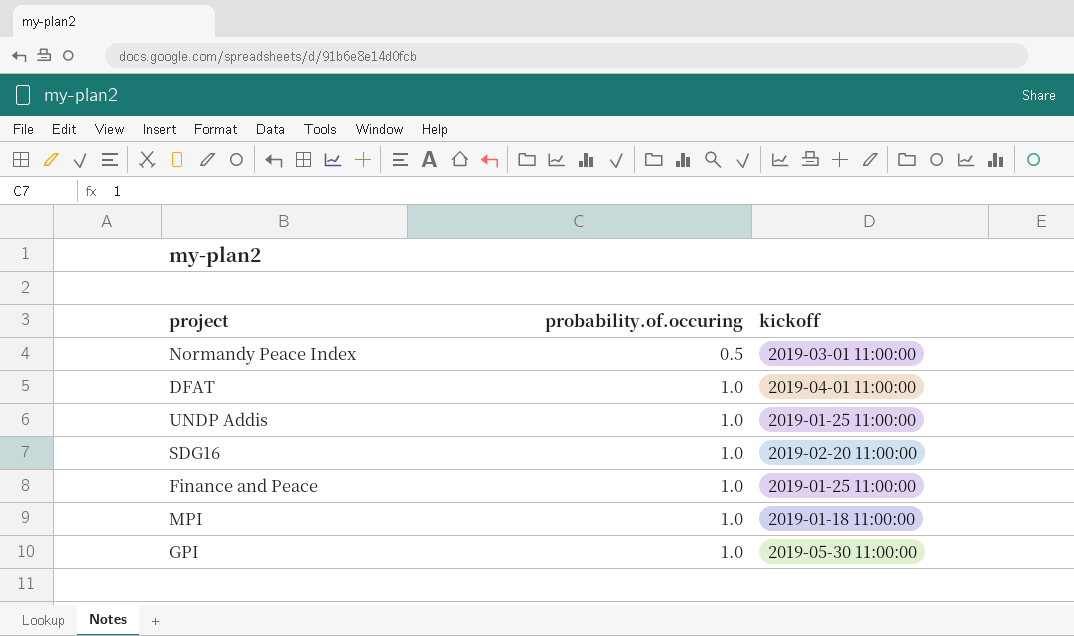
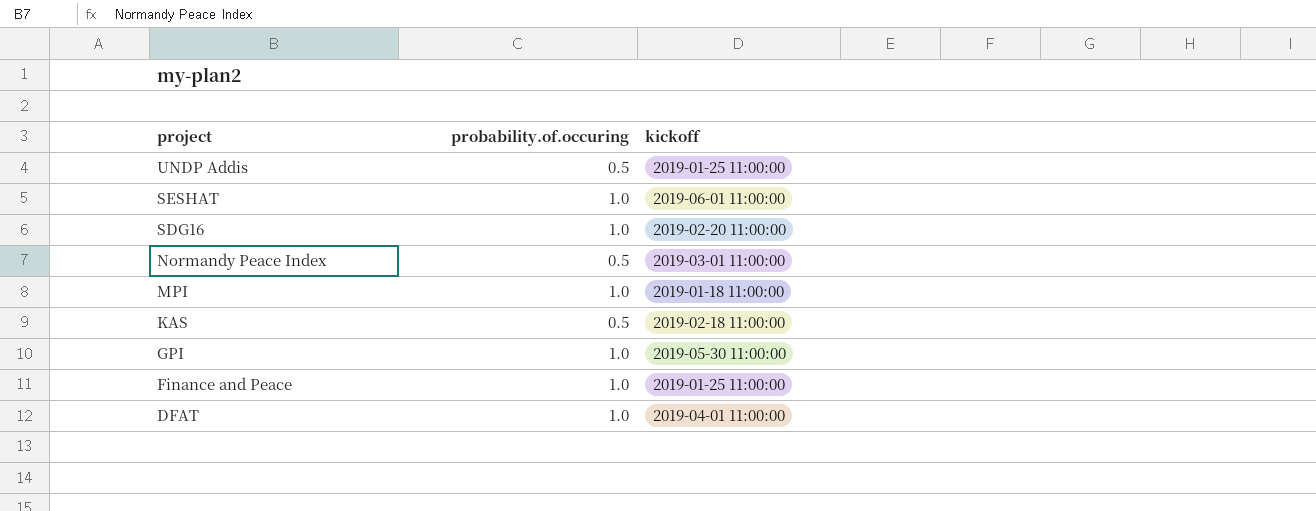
row order: probability.of.occuring ascending -> project descending
UNDP Addis | probability.of.occuring: 1.0 -> 0.5
row SESHAT: none -> 1.0 | 2019-06-01 11:00:00
row KAS: none -> 0.5 | 2019-02-18 11:00:00

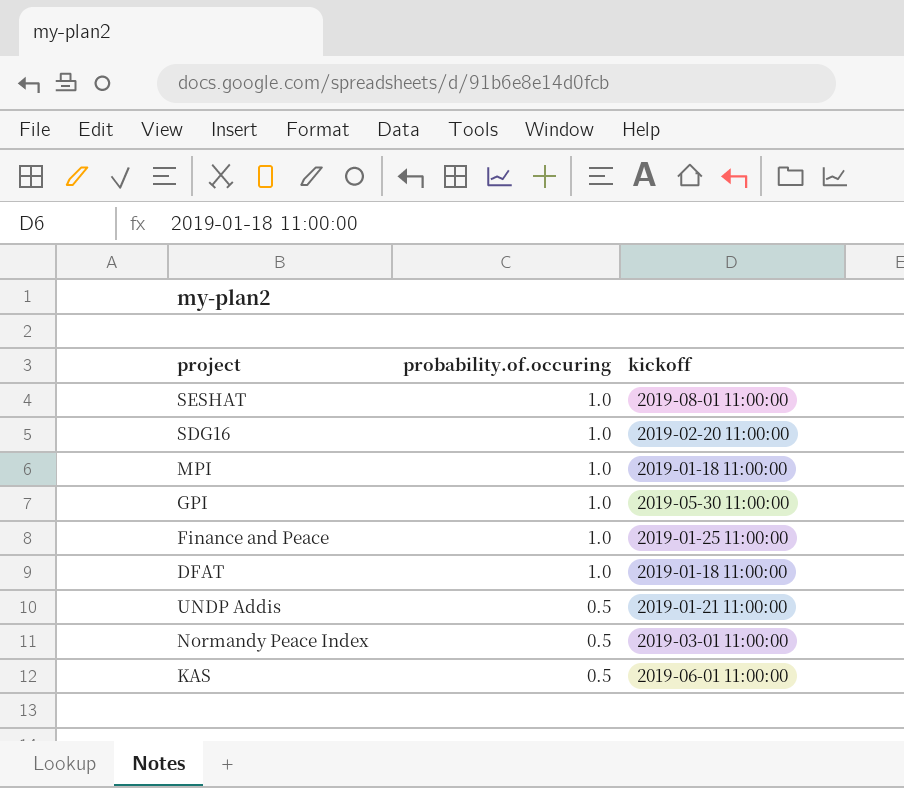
row order: project descending -> probability.of.occuring descending
SESHAT | kickoff: 2019-06-01 11:00:00 -> 2019-08-01 11:00:00
DFAT | kickoff: 2019-04-01 11:00:00 -> 2019-01-18 11:00:00
UNDP Addis | kickoff: 2019-01-25 11:00:00 -> 2019-01-21 11:00:00
KAS | kickoff: 2019-02-18 11:00:00 -> 2019-06-01 11:00:00

